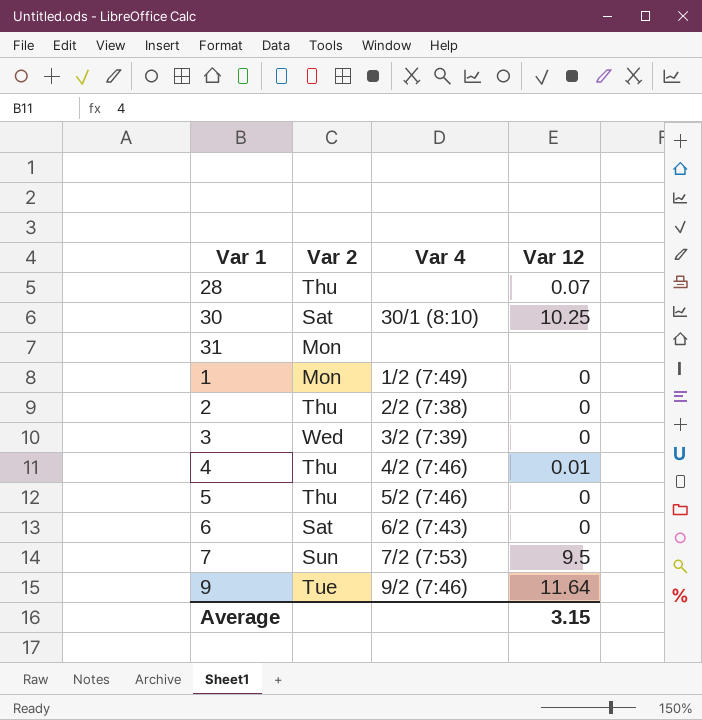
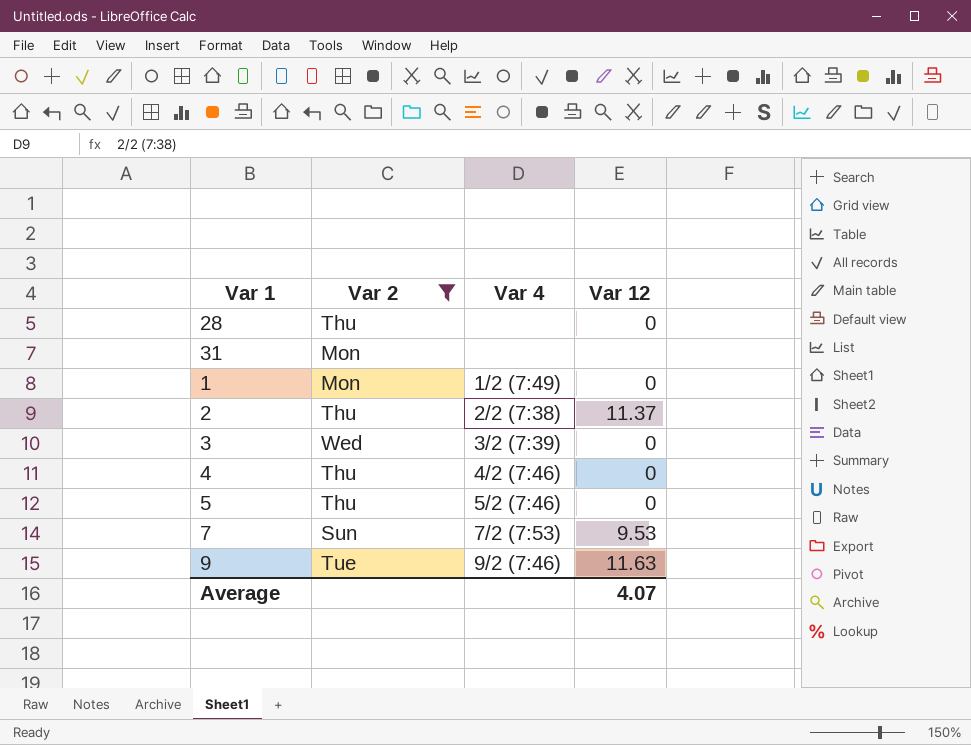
filter: none -> Var 2 != Sat
28 | Var 12: 0.07 -> 0
2 | Var 12: 0 -> 11.37
4 | Var 12: 0.01 -> 0
7 | Var 12: 9.5 -> 9.53
9 | Var 12: 11.64 -> 11.63
Average | Var 12: 3.15 -> 4.07

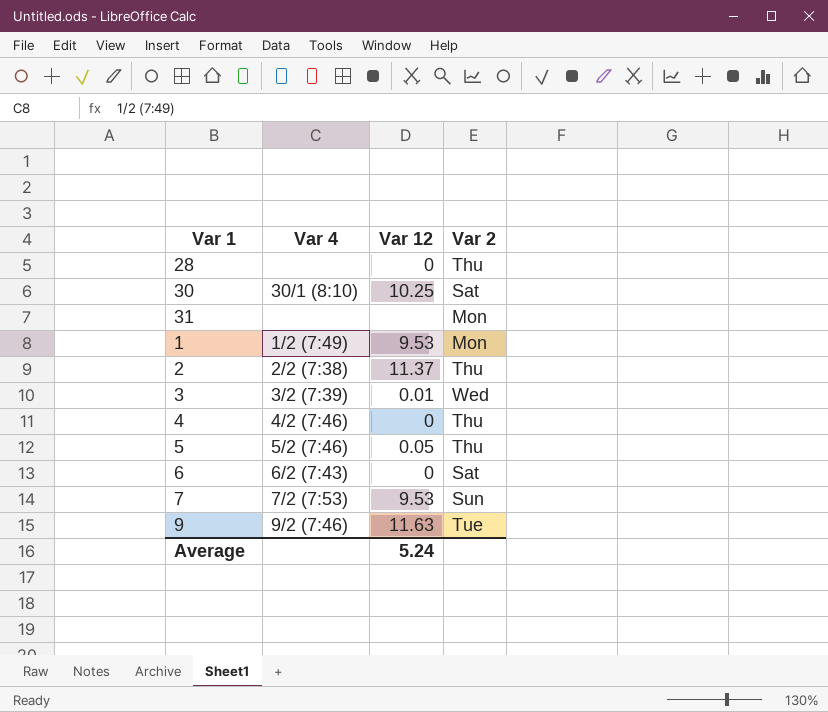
filter: Var 2 != Sat -> none
column Var 2 | position: 2 -> 4
1 | Var 12: 0 -> 9.53
3 | Var 12: 0 -> 0.01
5 | Var 12: 0 -> 0.05
Average | Var 12: 4.07 -> 5.24

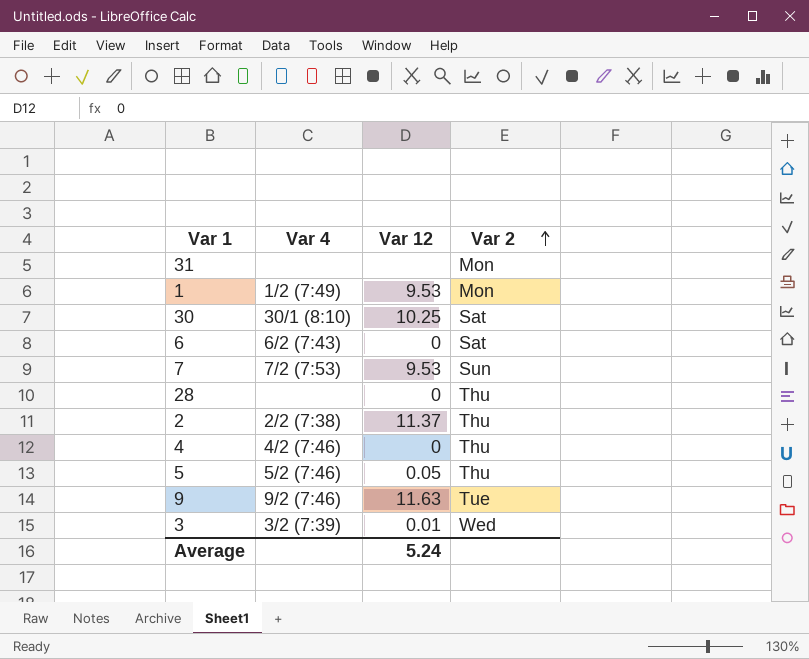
row order: none -> Var 2 ascending

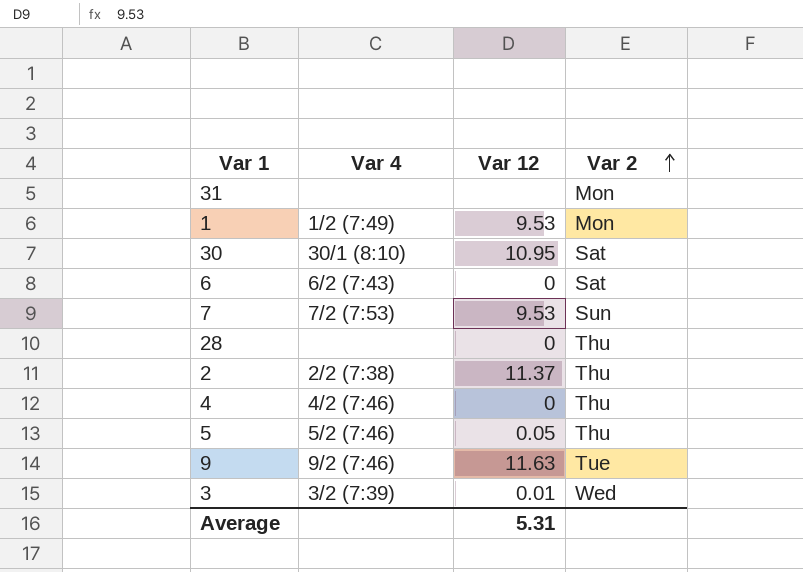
30 | Var 12: 10.25 -> 10.95
Average | Var 12: 5.24 -> 5.31

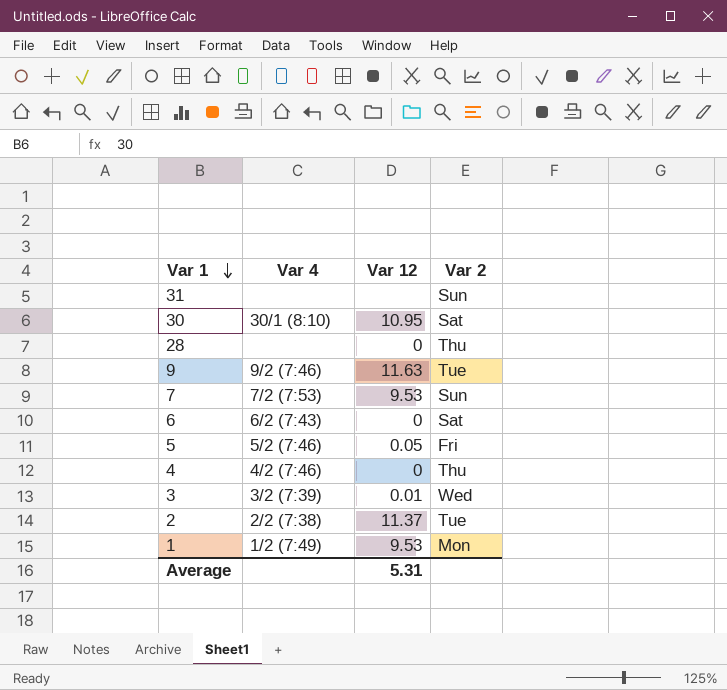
row order: Var 2 ascending -> Var 1 descending
31 | Var 2: Mon -> Sun
5 | Var 2: Thu -> Fri
2 | Var 2: Thu -> Tue

